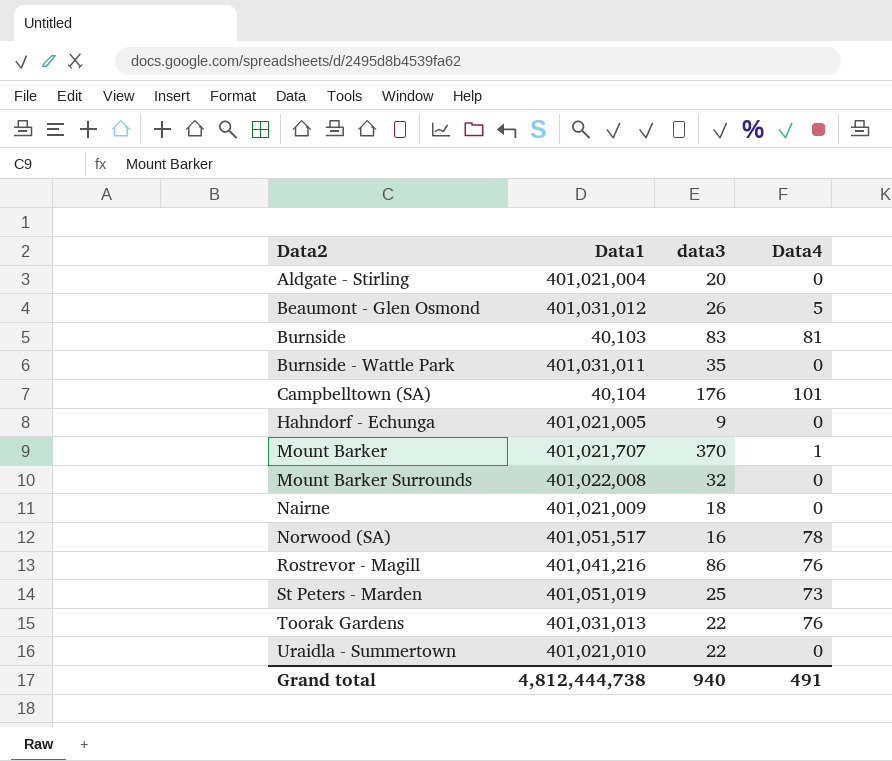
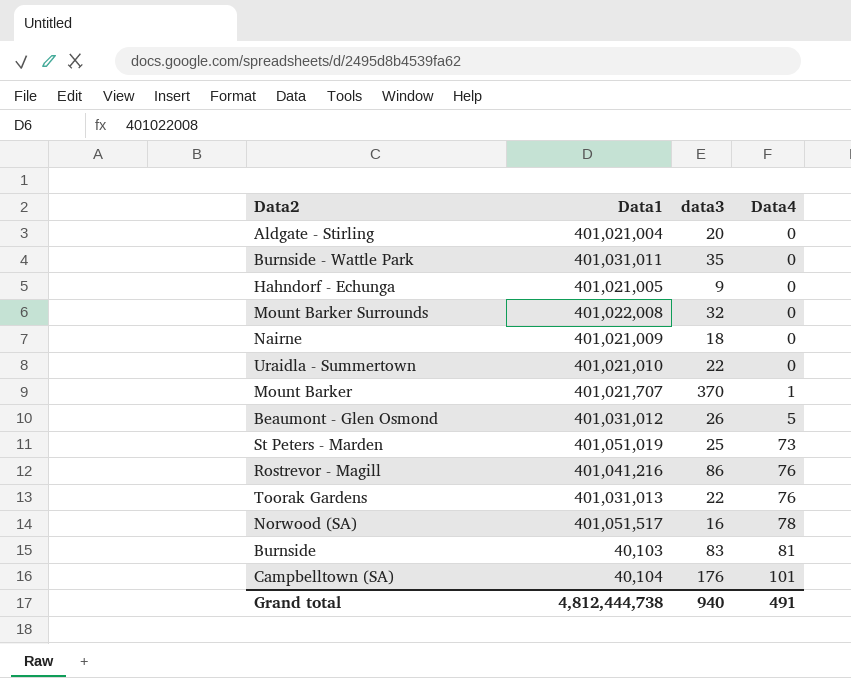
row order: Data2 ascending -> Data4 ascending

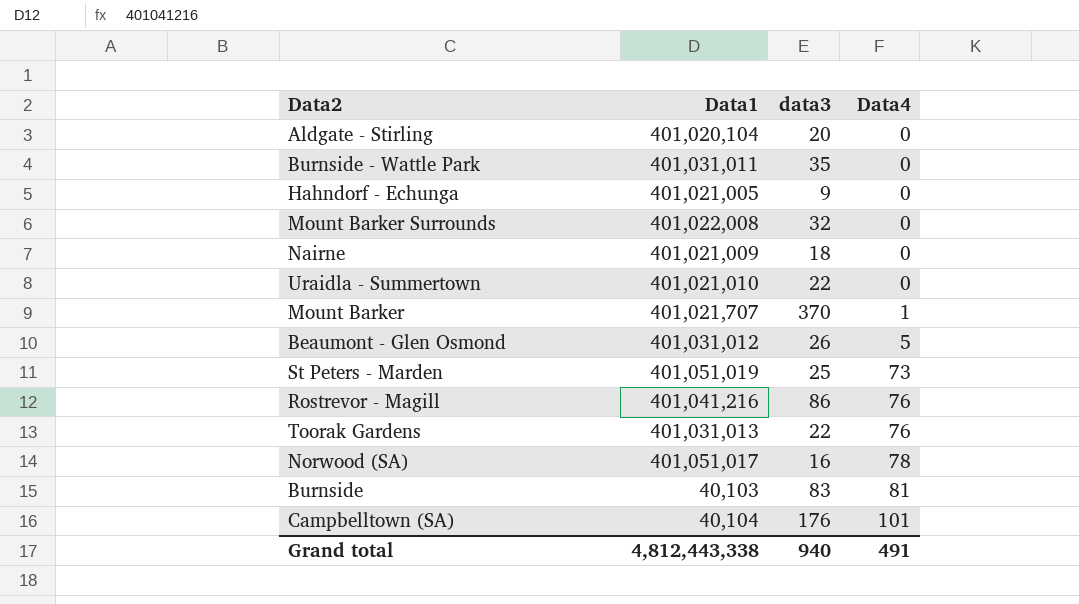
Aldgate - Stirling | Data1: 401,021,004 -> 401,020,104
Norwood (SA) | Data1: 401,051,517 -> 401,051,017
Grand total | Data1: 4,812,444,738 -> 4,812,443,338

